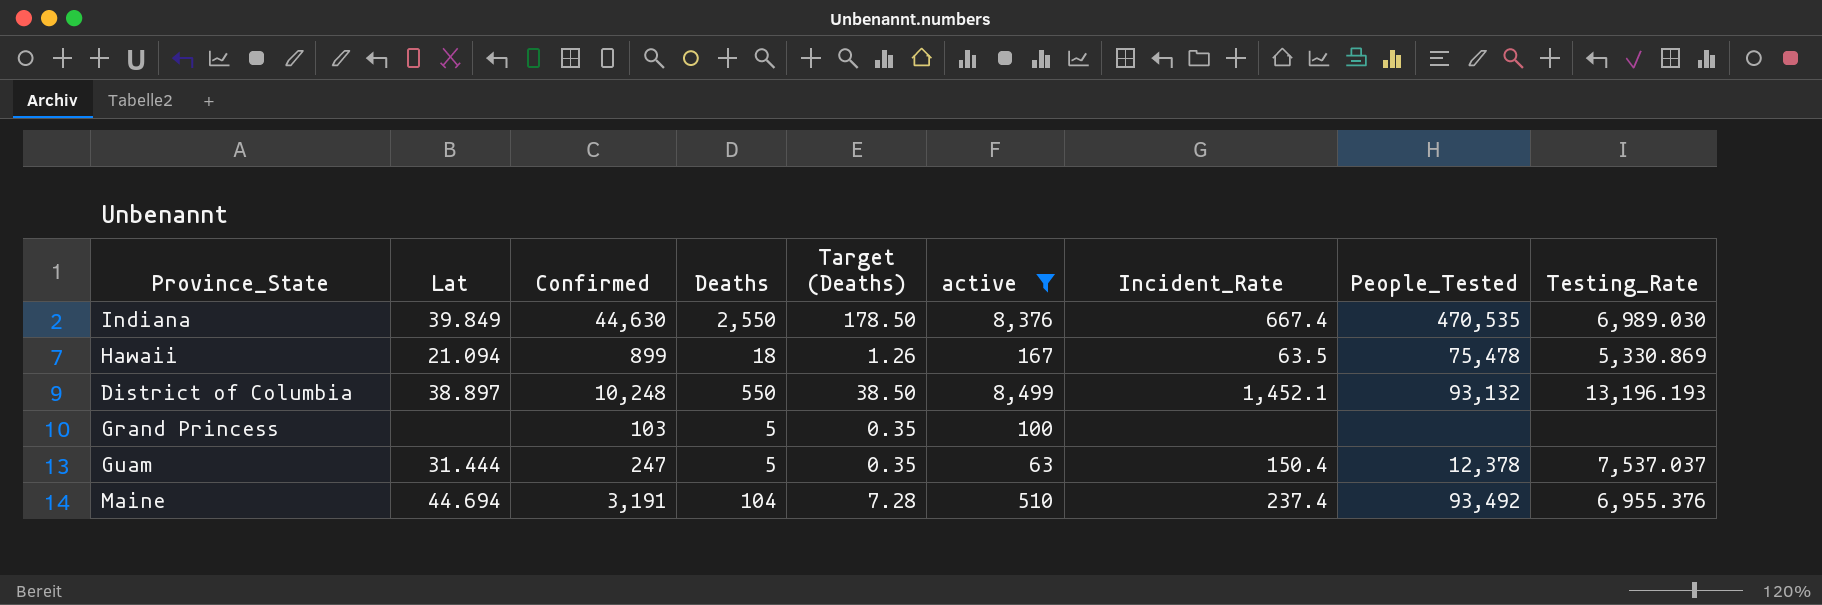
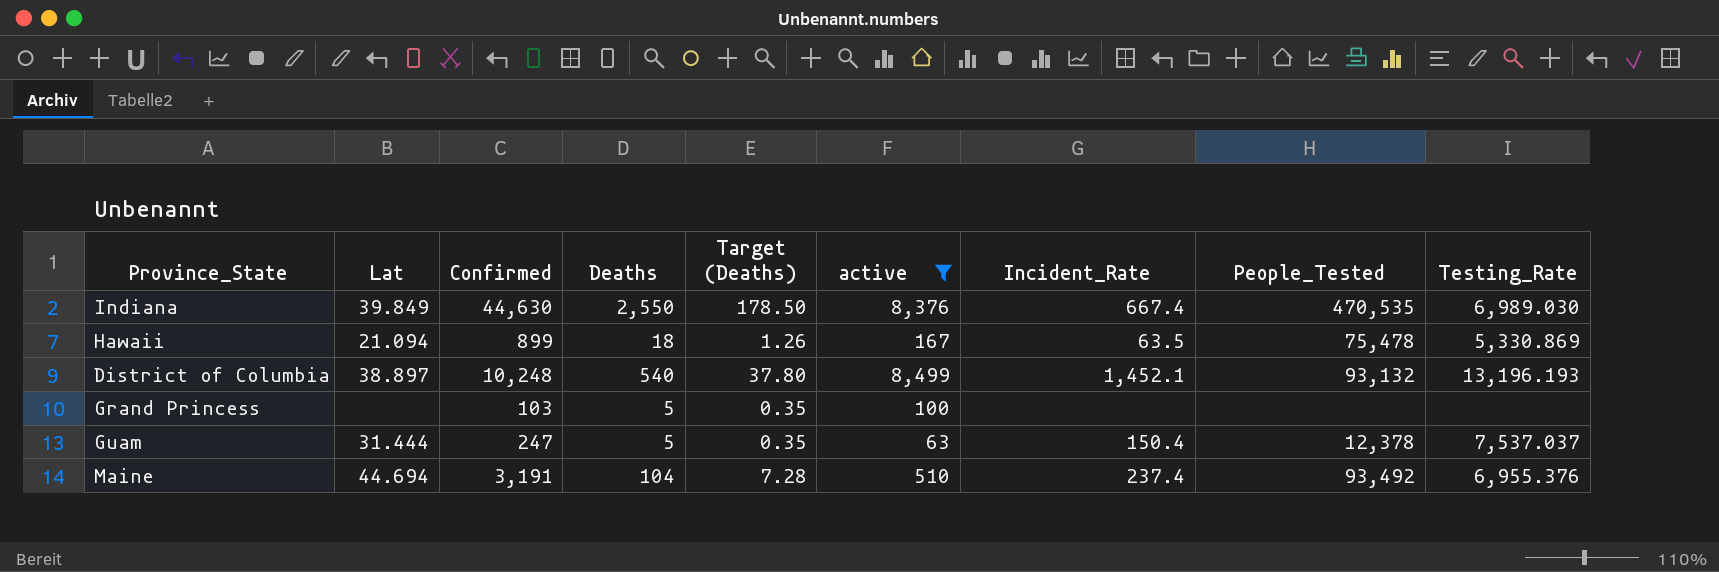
District of Columbia | Deaths: 550 -> 540
District of Columbia | Target (Deaths): 38.50 -> 37.80

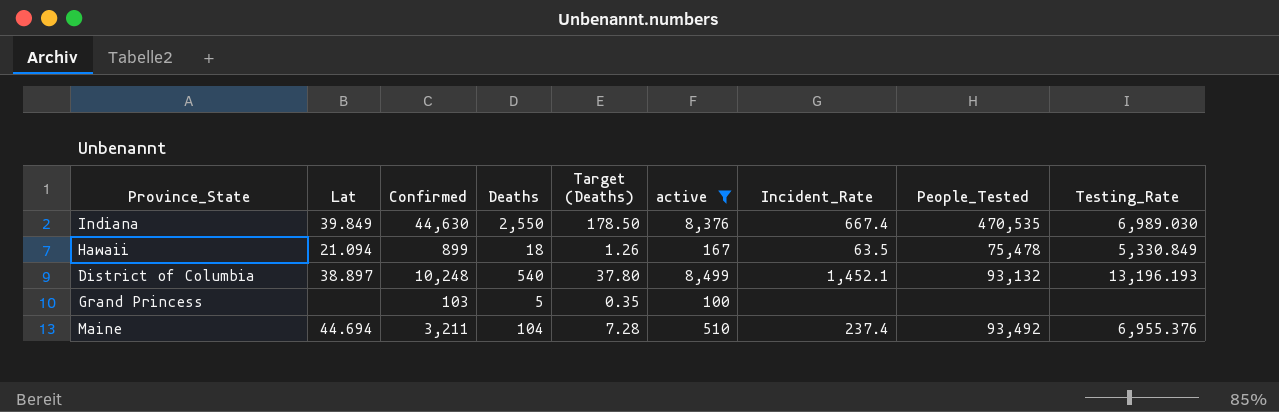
row Guam: 31.444 | 247 | 5 | 0.35 | 63 | 150.4 | 12,378 | 7,537.037 -> none
Hawaii | Testing_Rate: 5,330.869 -> 5,330.849
Maine | Confirmed: 3,191 -> 3,211

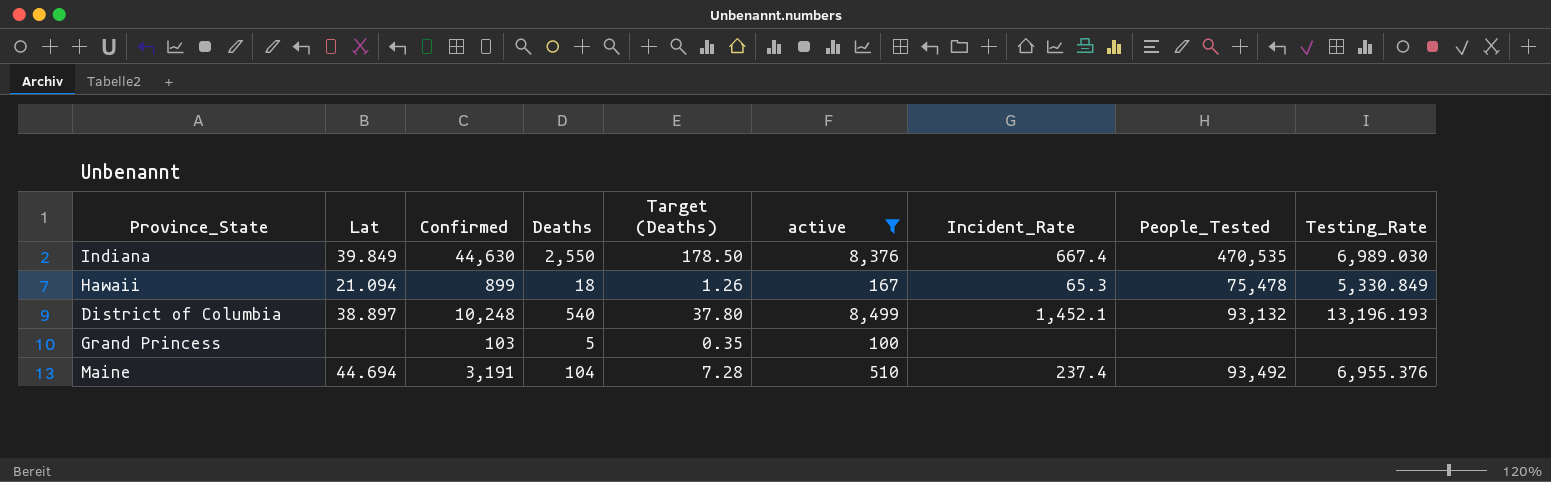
Hawaii | Incident_Rate: 63.5 -> 65.3
Maine | Confirmed: 3,211 -> 3,191

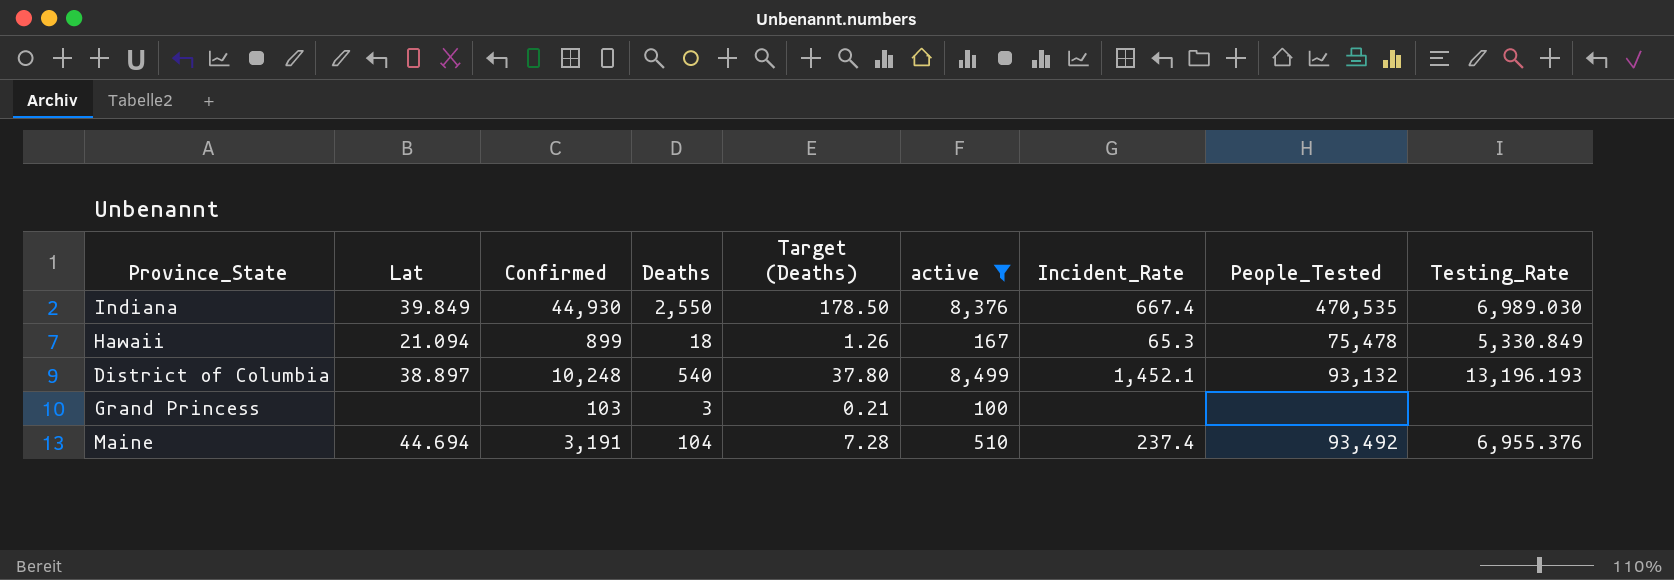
Indiana | Confirmed: 44,630 -> 44,930
Grand Princess | Deaths: 5 -> 3
Grand Princess | Target (Deaths): 0.35 -> 0.21

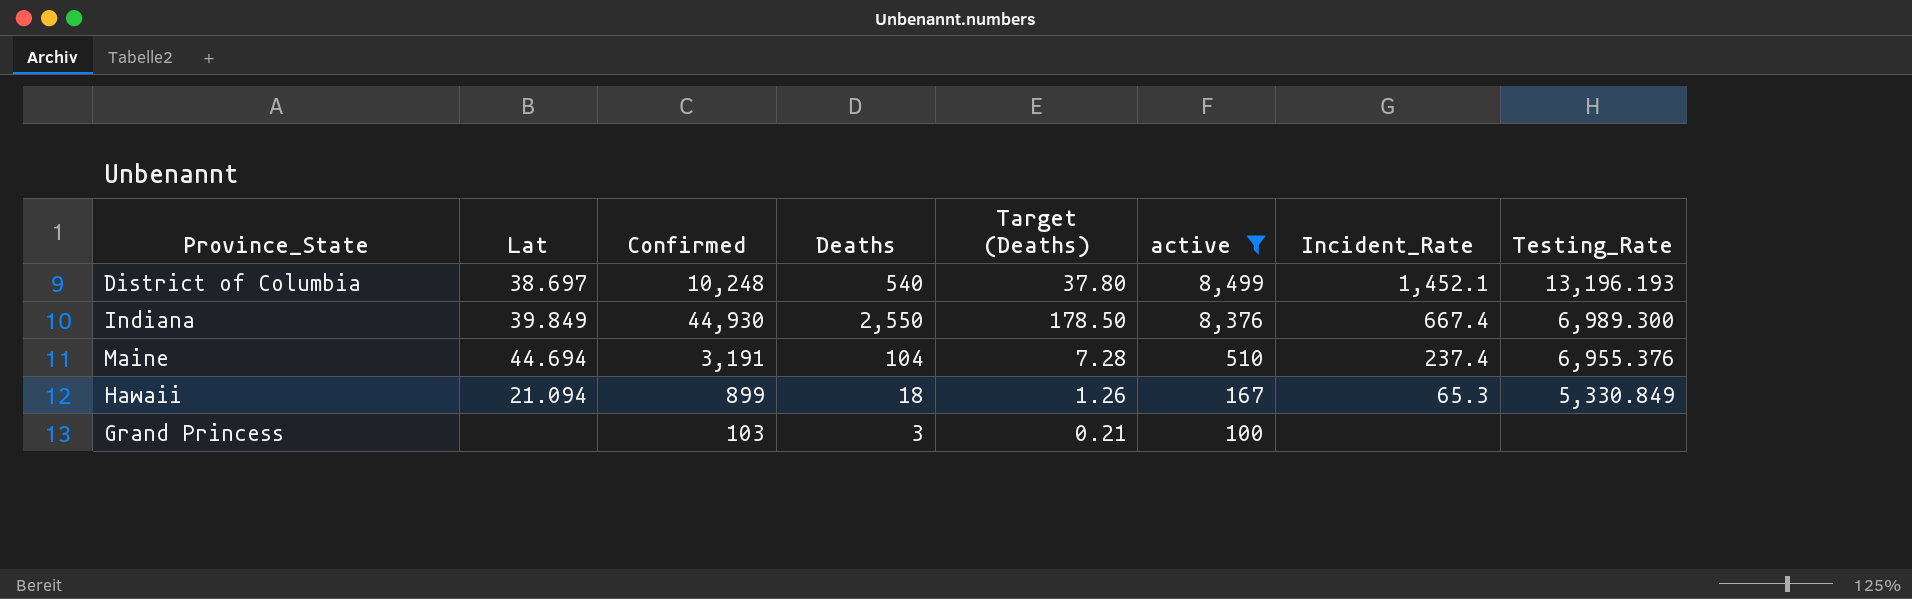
row order: none -> active descending
column People_Tested | position: 8 -> none
District of Columbia | Lat: 38.897 -> 38.697
Indiana | Testing_Rate: 6,989.030 -> 6,989.300

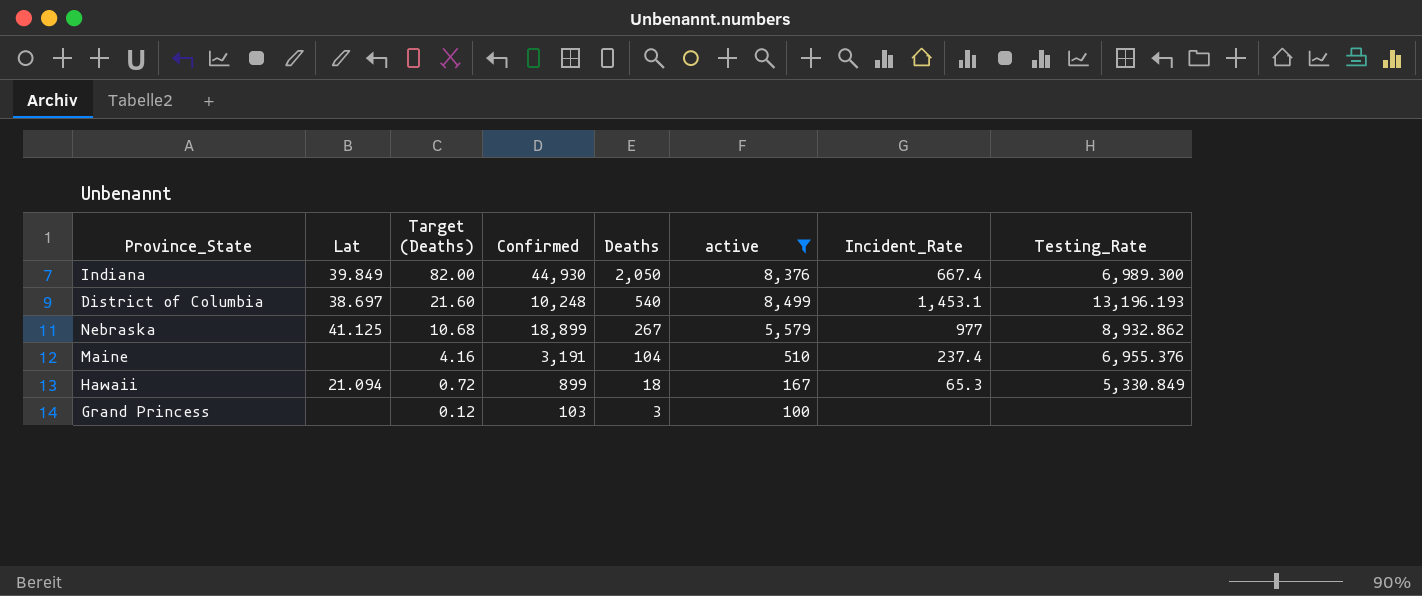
row order: active descending -> Target (Deaths) descending
column Target (Deaths) | formula: [Deaths] * 0.07 -> [Deaths] * 0.04
column Target (Deaths) | position: 5 -> 3
Indiana | Deaths: 2,550 -> 2,050
District of Columbia | Incident_Rate: 1,452.1 -> 1,453.1
row Nebraska: none -> 41.125 | 10.68 | 18,899 | 267 | 5,579 | 977 | 8,932.862
Maine | Lat: 44.694 -> none

